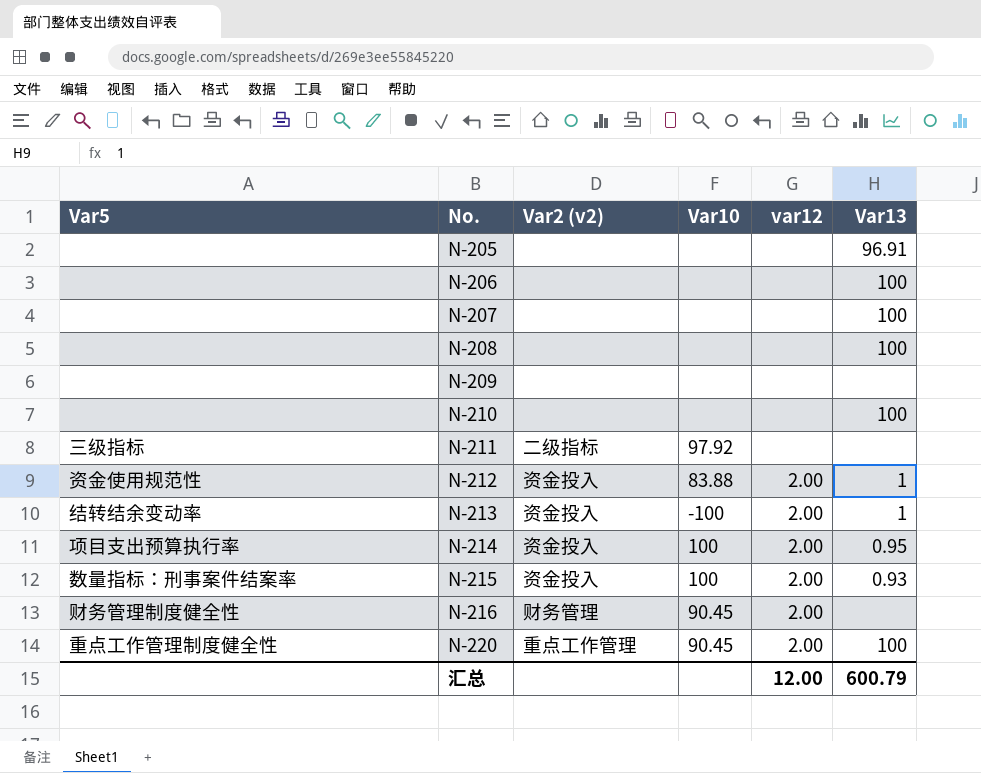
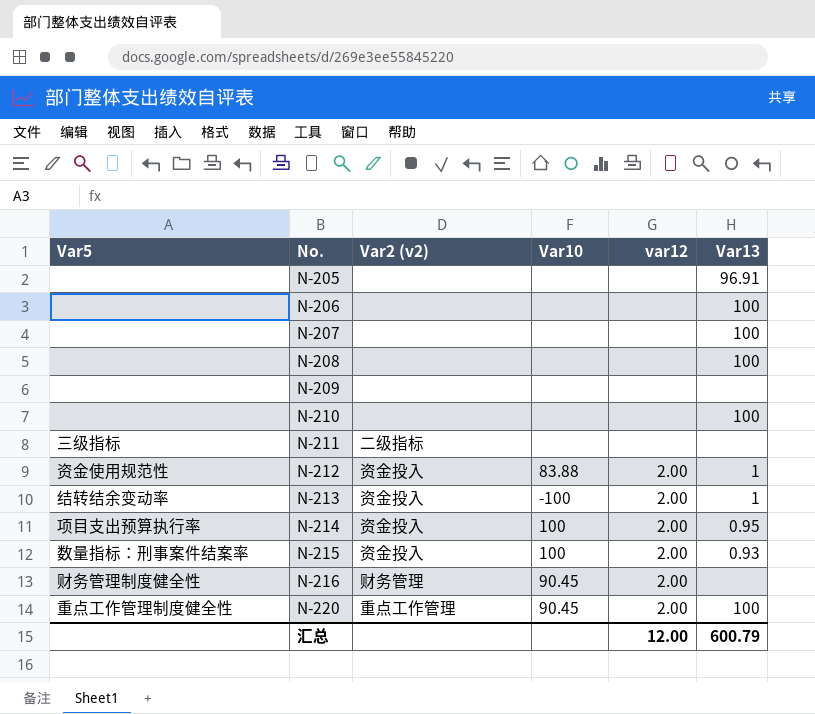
N-211 | Var10: 97.92 -> none

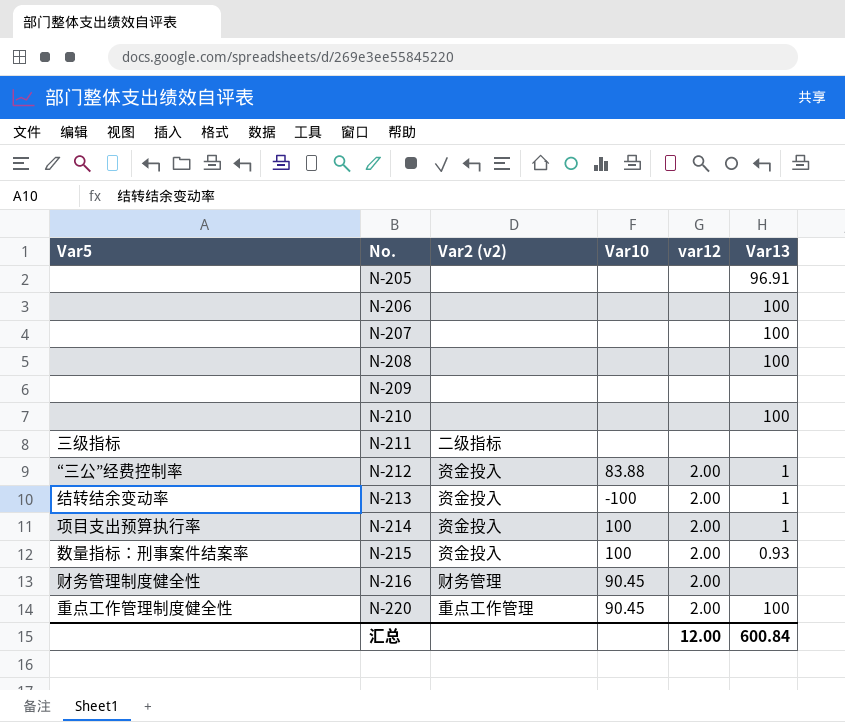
N-212 | Var5: 资金使用规范性 -> “三公”经费控制率
N-214 | Var13: 0.95 -> 1
汇总 | Var13: 600.79 -> 600.84

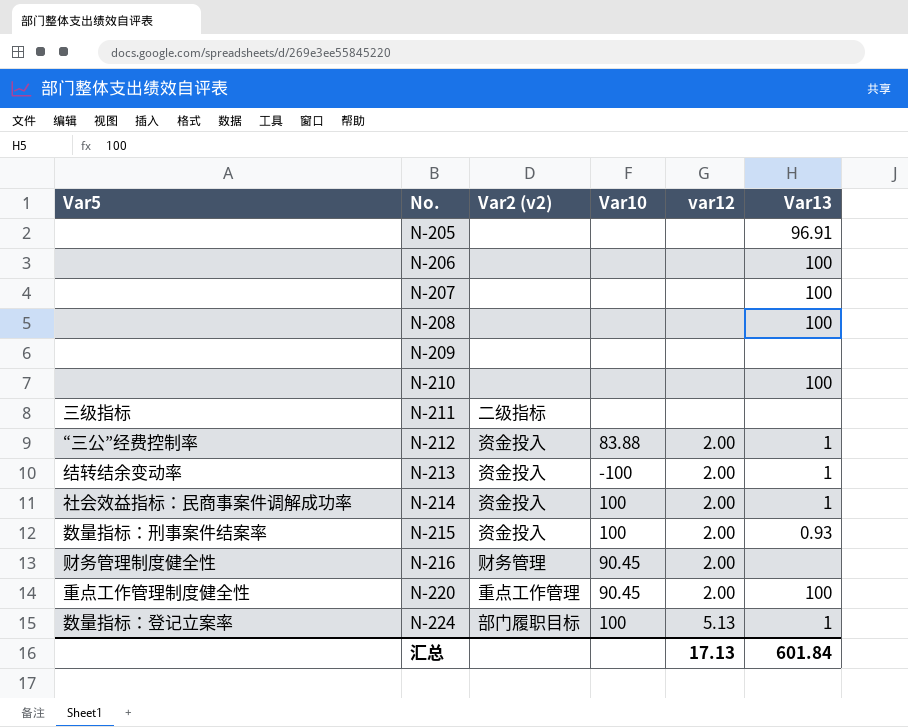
N-214 | Var5: 项目支出预算执行率 -> 社会效益指标：民商事案件调解成功率
row N-224: none -> 数量指标：登记立案率 | 部门履职目标 | 100 | 5.13 | 1
汇总 | var12: 12.00 -> 17.13
汇总 | Var13: 600.84 -> 601.84

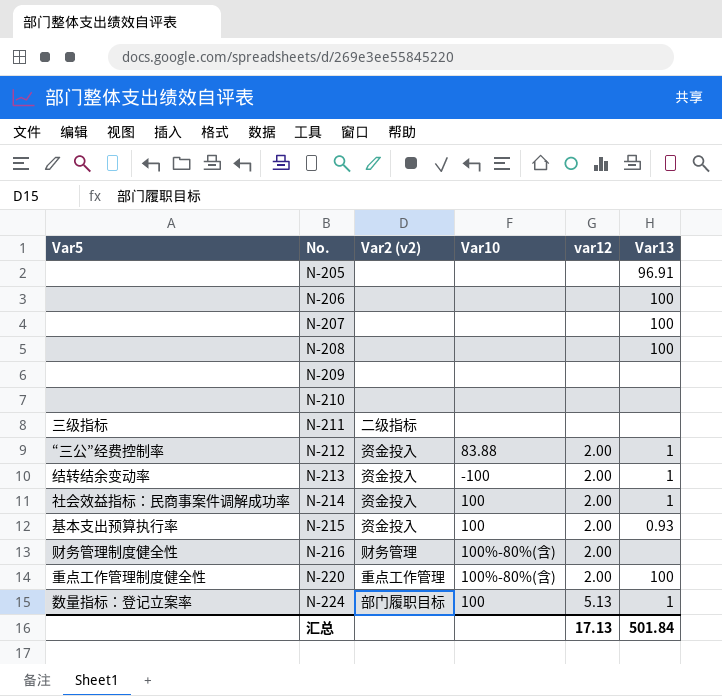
N-210 | Var13: 100 -> none
N-215 | Var5: 数量指标：刑事案件结案率 -> 基本支出预算执行率
N-216 | Var10: 90.45 -> 100%-80%(含)
N-220 | Var10: 90.45 -> 100%-80%(含)
汇总 | Var13: 601.84 -> 501.84

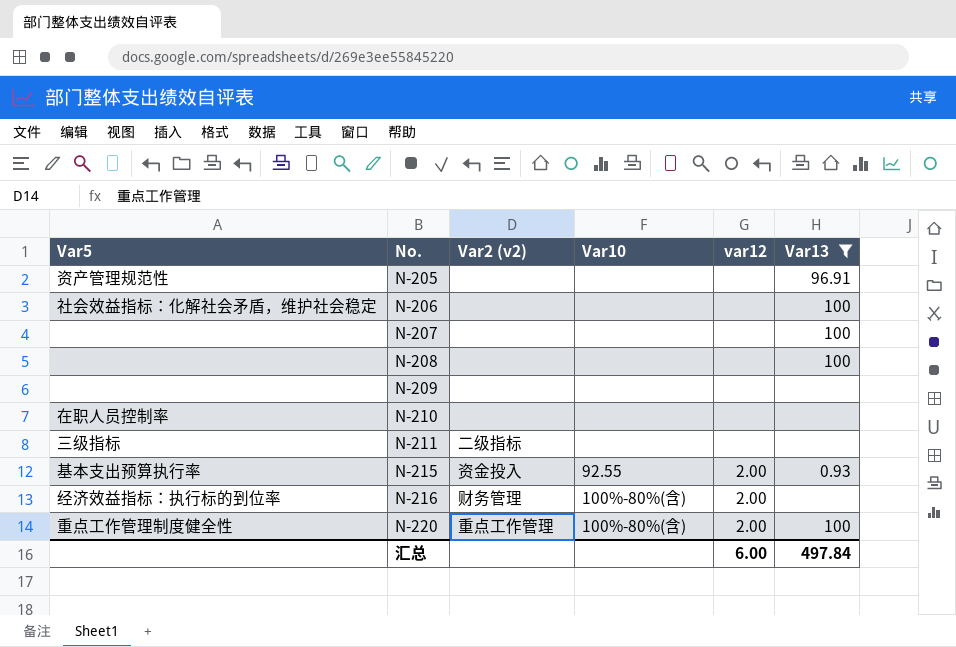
filter: none -> Var13 != 1
N-205 | Var5: none -> 资产管理规范性
N-206 | Var5: none -> 社会效益指标：化解社会矛盾，维护社会稳定
N-210 | Var5: none -> 在职人员控制率
N-215 | Var10: 100 -> 92.55
N-216 | Var5: 财务管理制度健全性 -> 经济效益指标：执行标的到位率
汇总 | var12: 17.13 -> 6.00
汇总 | Var13: 501.84 -> 497.84

